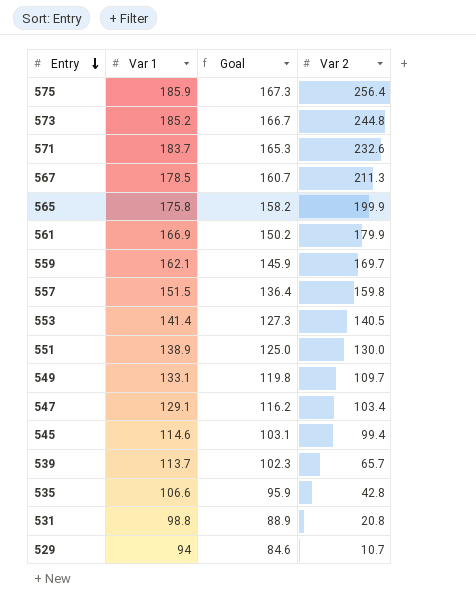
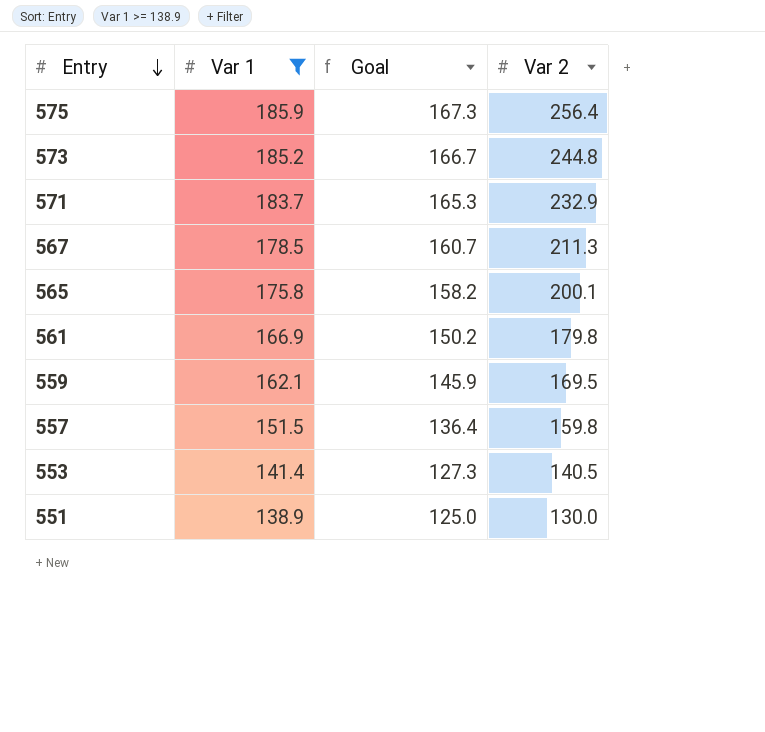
filter: none -> Var 1 >= 138.9
571 | Var 2: 232.6 -> 232.9
565 | Var 2: 199.9 -> 200.1
561 | Var 2: 179.9 -> 179.8
559 | Var 2: 169.7 -> 169.5

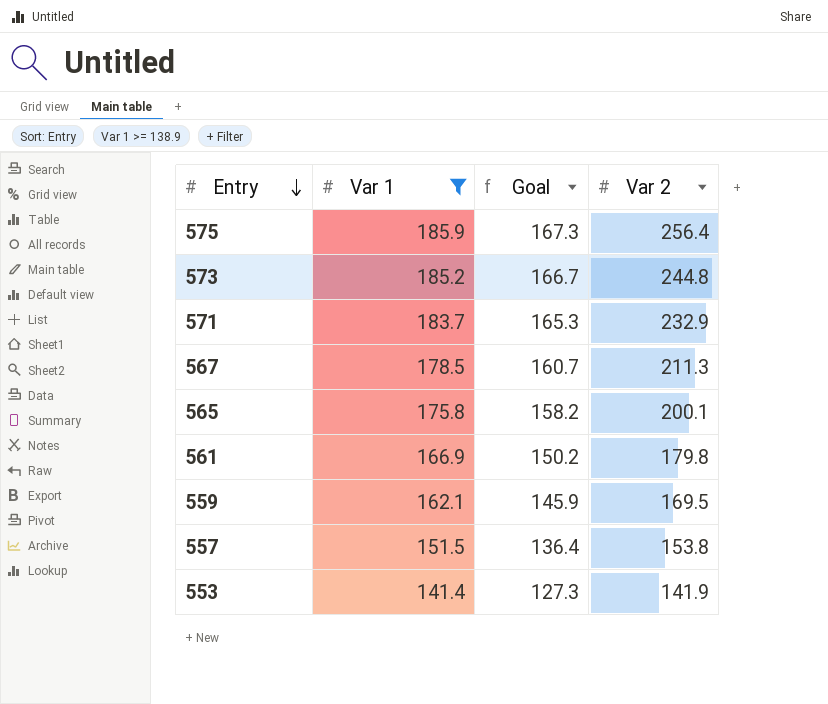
row 551: 138.9 | 125.0 | 130.0 -> none
557 | Var 2: 159.8 -> 153.8
553 | Var 2: 140.5 -> 141.9

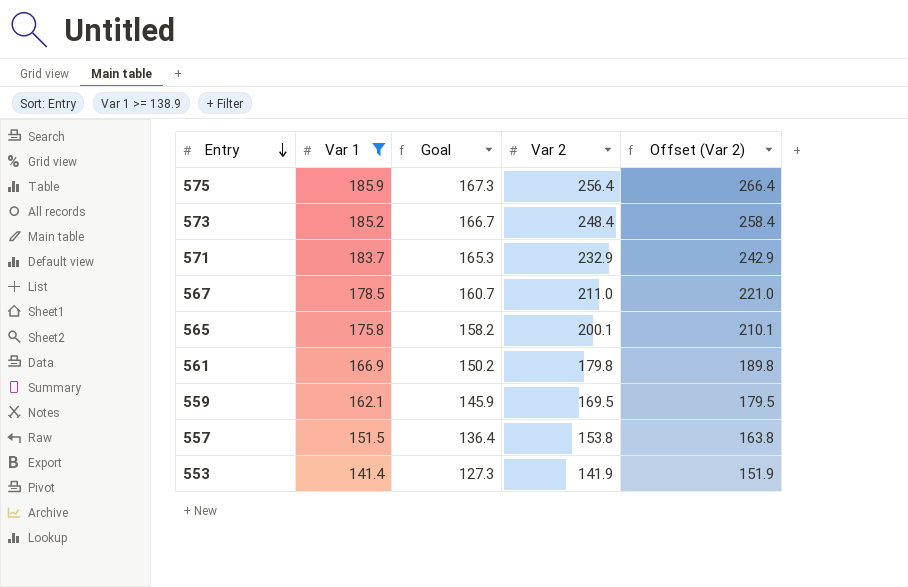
column Offset (Var 2) | formula: none -> [Var 2] + 10
573 | Var 2: 244.8 -> 248.4
567 | Var 2: 211.3 -> 211.0

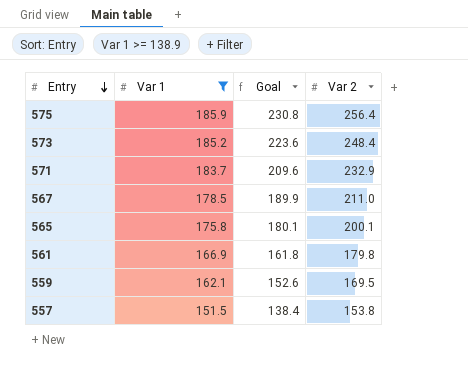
column Offset (Var 2) | formula: [Var 2] + 10 -> none
column Goal | formula: [Var 1] * 0.9 -> [Var 2] * 0.9
row 553: 141.4 | 127.3 | 141.9 | 151.9 -> none

